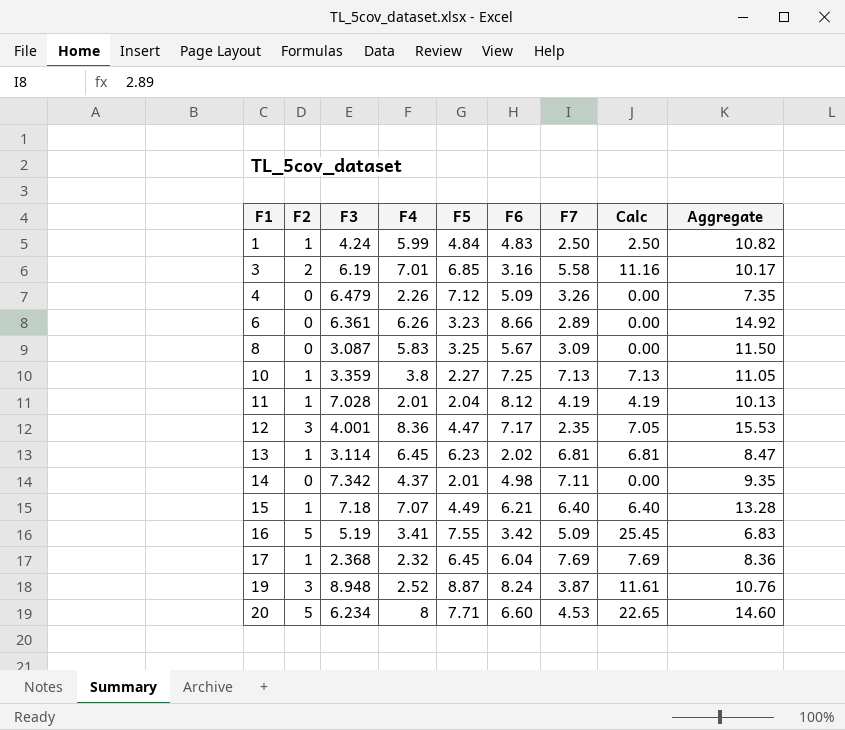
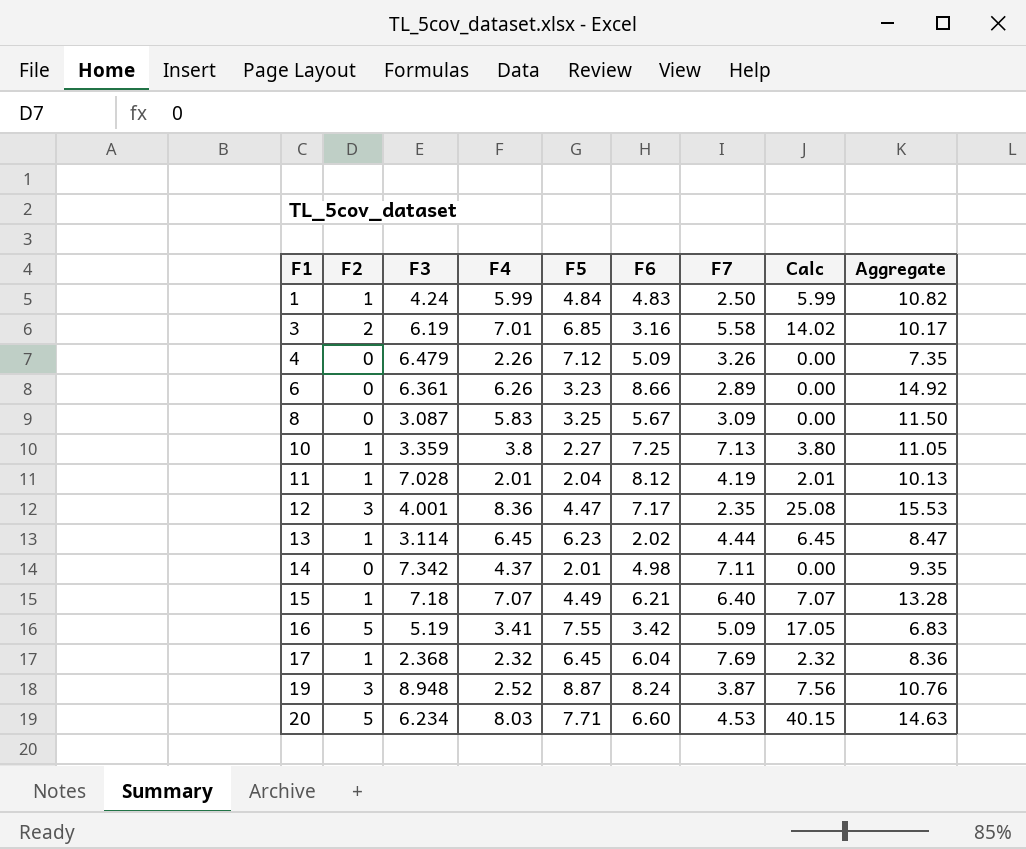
column Calc | formula: [F2] * [F7] -> [F2] * [F4]
13 | F7: 6.81 -> 4.44
20 | F4: 8 -> 8.03
20 | Aggregate: 14.60 -> 14.63

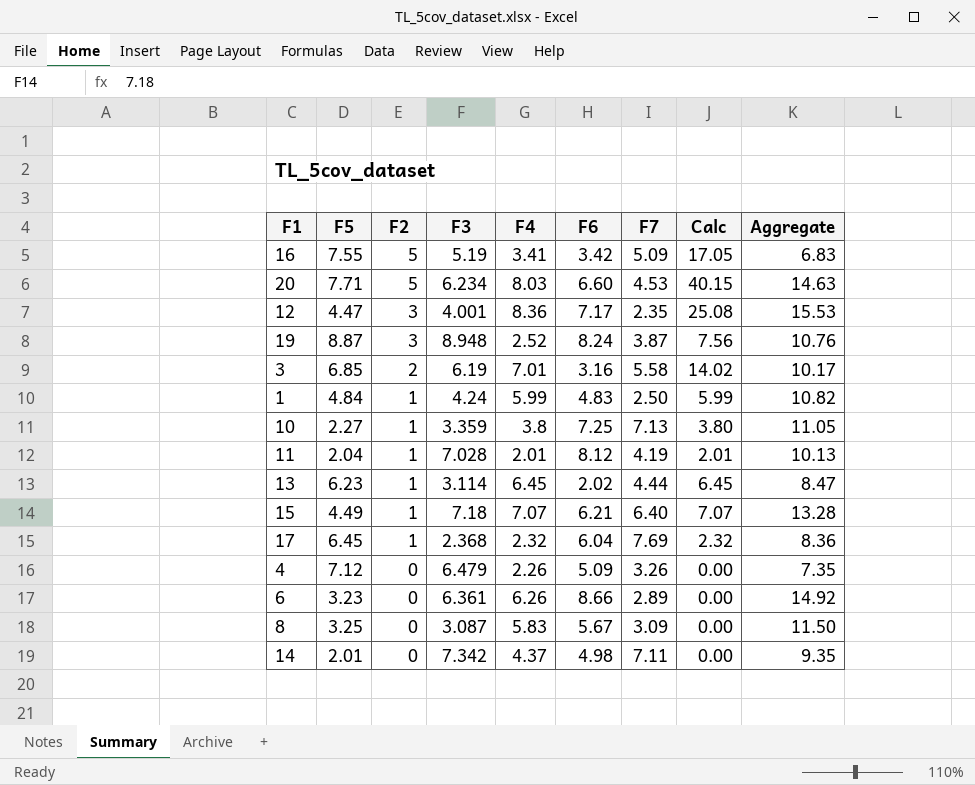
row order: F1 ascending -> F2 descending
column F5 | position: 5 -> 2

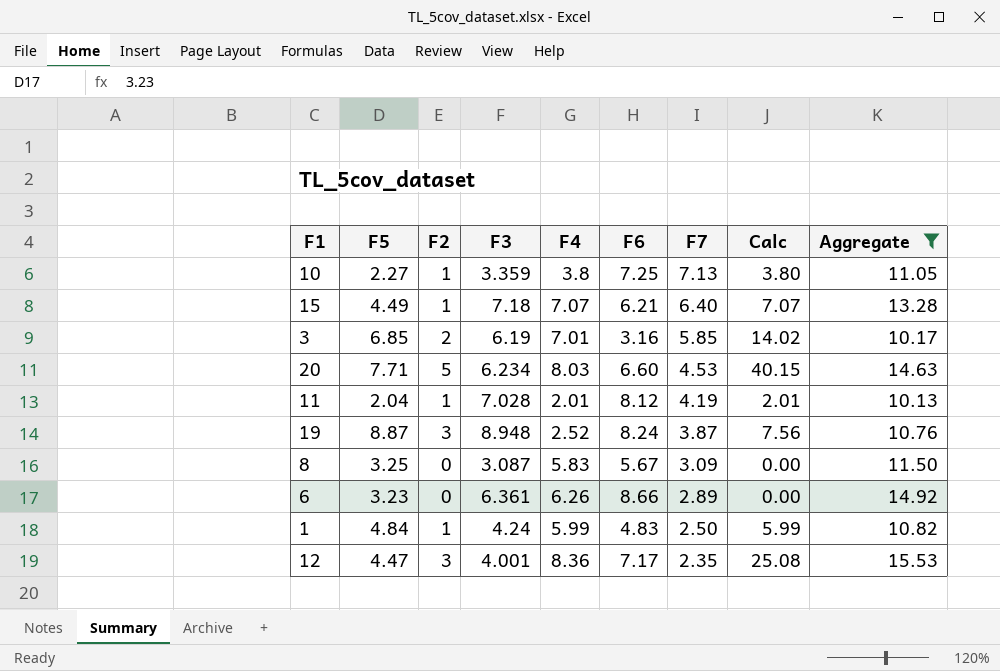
filter: none -> Aggregate >= 10.13
row order: F2 descending -> F7 descending
3 | F7: 5.58 -> 5.85

